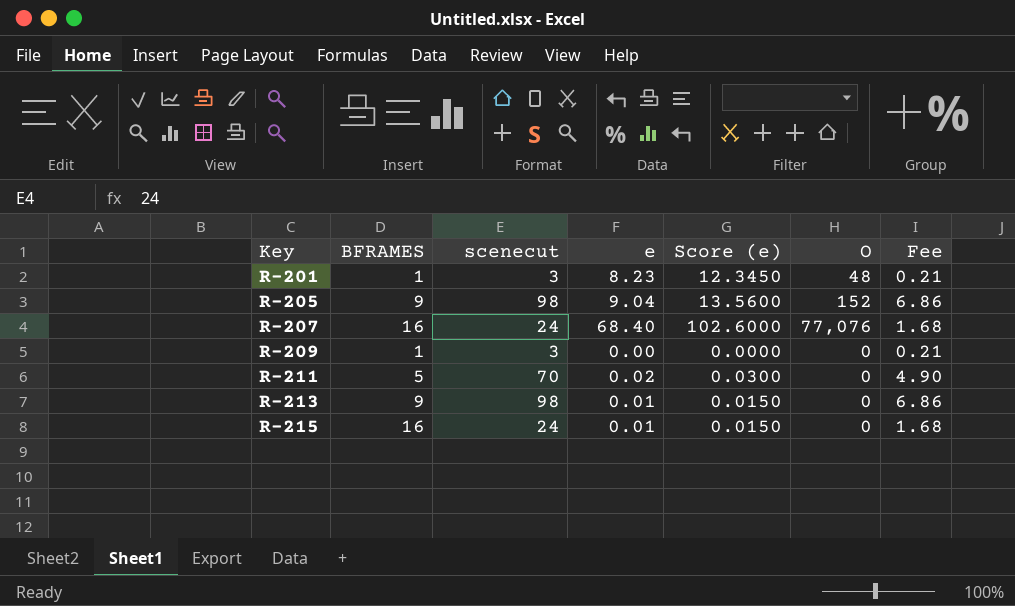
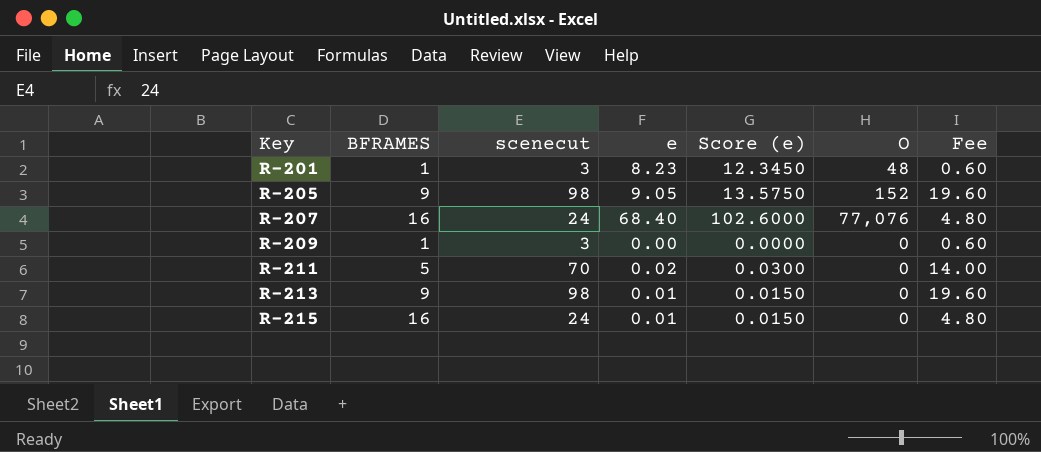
column Fee | formula: [scenecut] * 0.07 -> [scenecut] * 0.2
R-205 | e: 9.04 -> 9.05
R-205 | Score (e): 13.5600 -> 13.5750

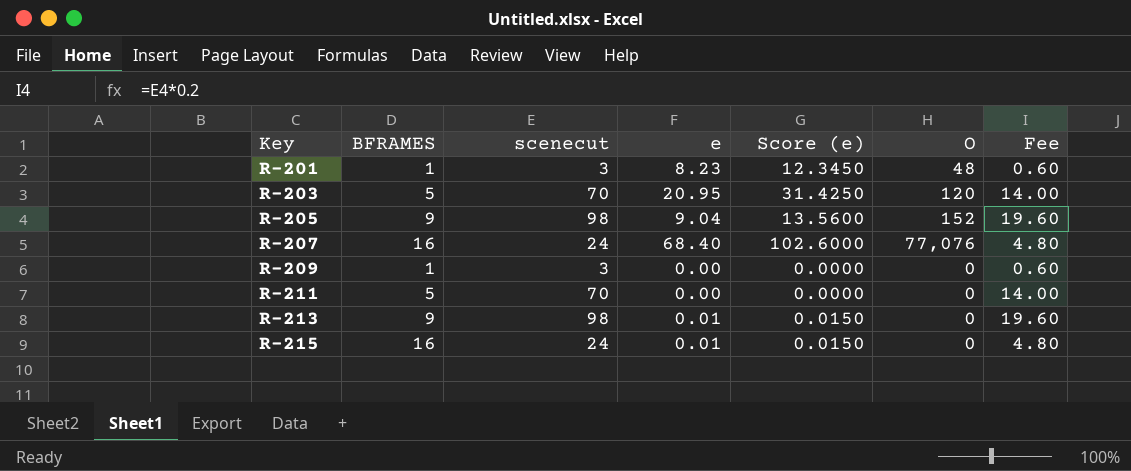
row R-203: none -> 5 | 70 | 20.95 | 31.4250 | 120 | 14.00
R-205 | e: 9.05 -> 9.04
R-205 | Score (e): 13.5750 -> 13.5600
R-211 | e: 0.02 -> 0.00
R-211 | Score (e): 0.0300 -> 0.0000

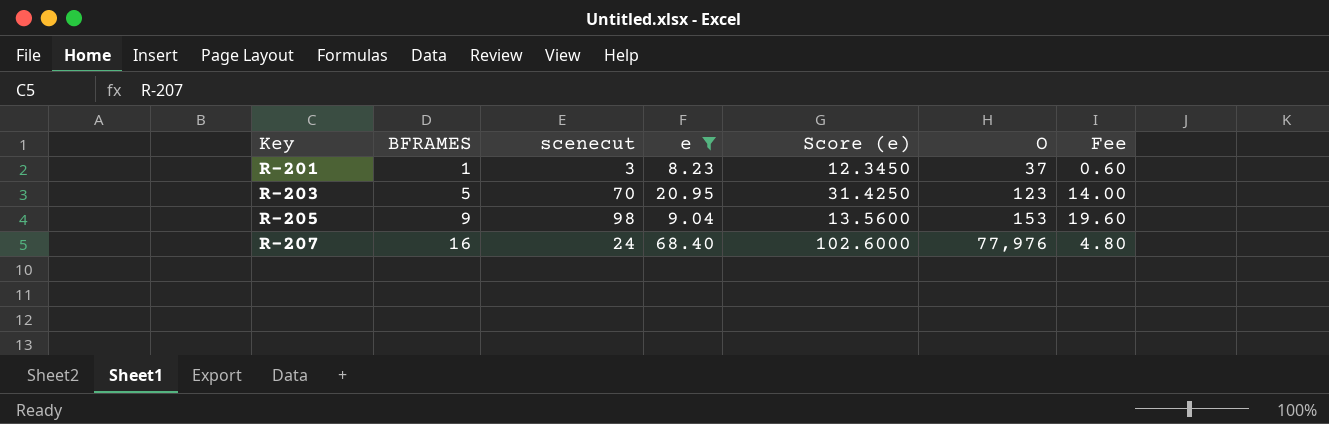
filter: none -> e >= 8.23
R-201 | O: 48 -> 37
R-203 | O: 120 -> 123
R-205 | O: 152 -> 153
R-207 | O: 77,076 -> 77,976

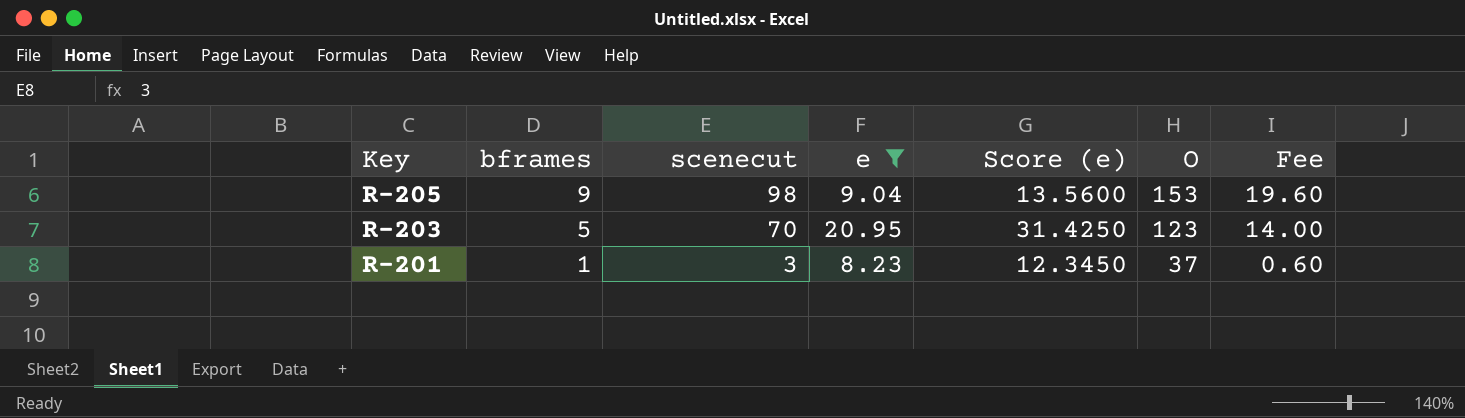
row order: Key ascending -> Key descending
column name: BFRAMES -> bframes
row R-207: 16 | 24 | 68.40 | 102.6000 | 77,976 | 4.80 -> none

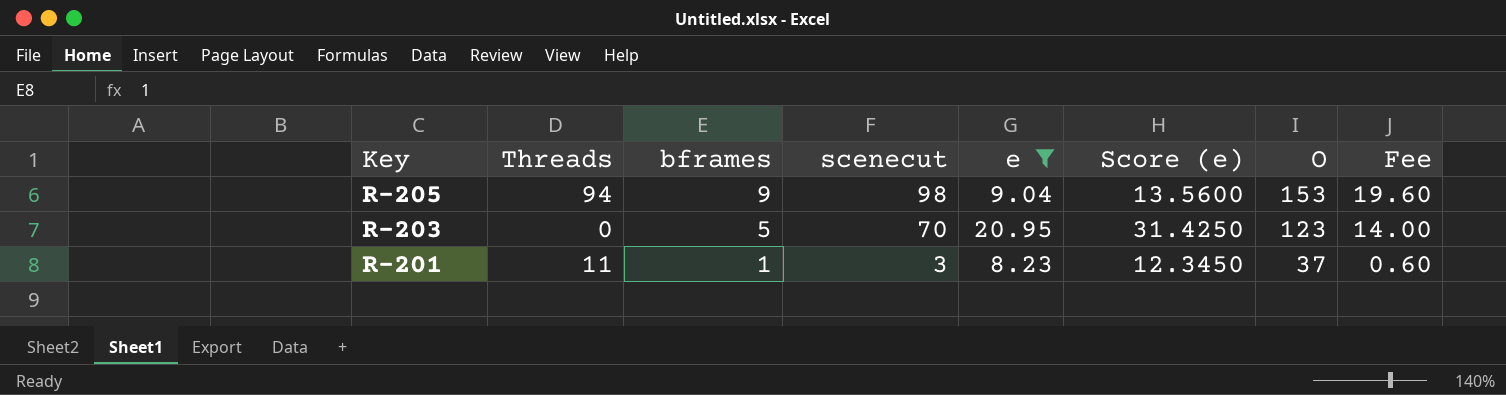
column Threads | position: none -> 2

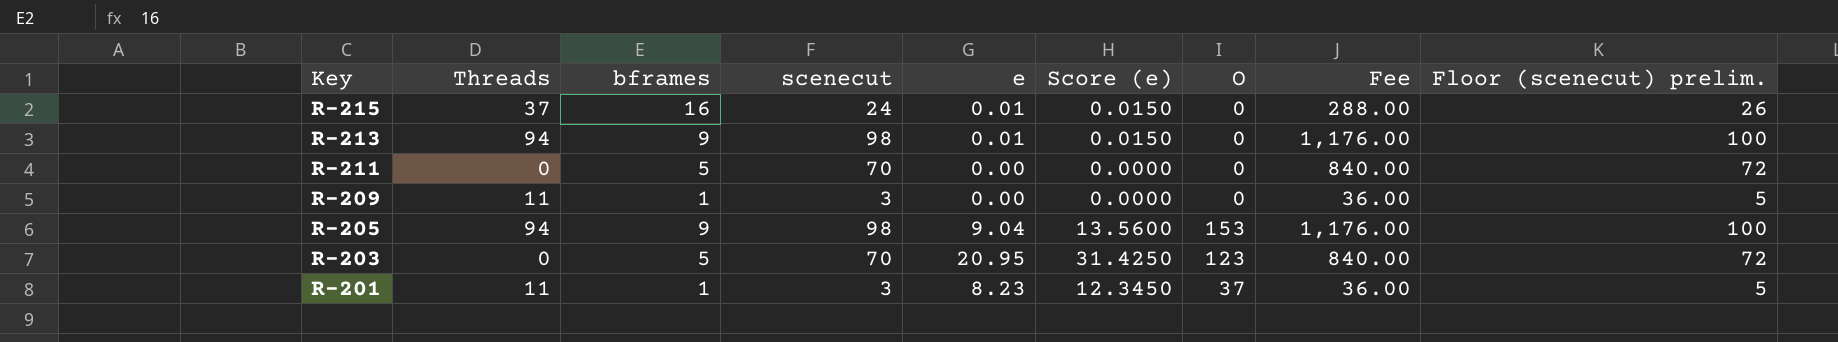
filter: e >= 8.23 -> none
column Fee | formula: [scenecut] * 0.2 -> [scenecut] * 12
column Floor (scenecut) prelim. | formula: none -> [scenecut] + 2

